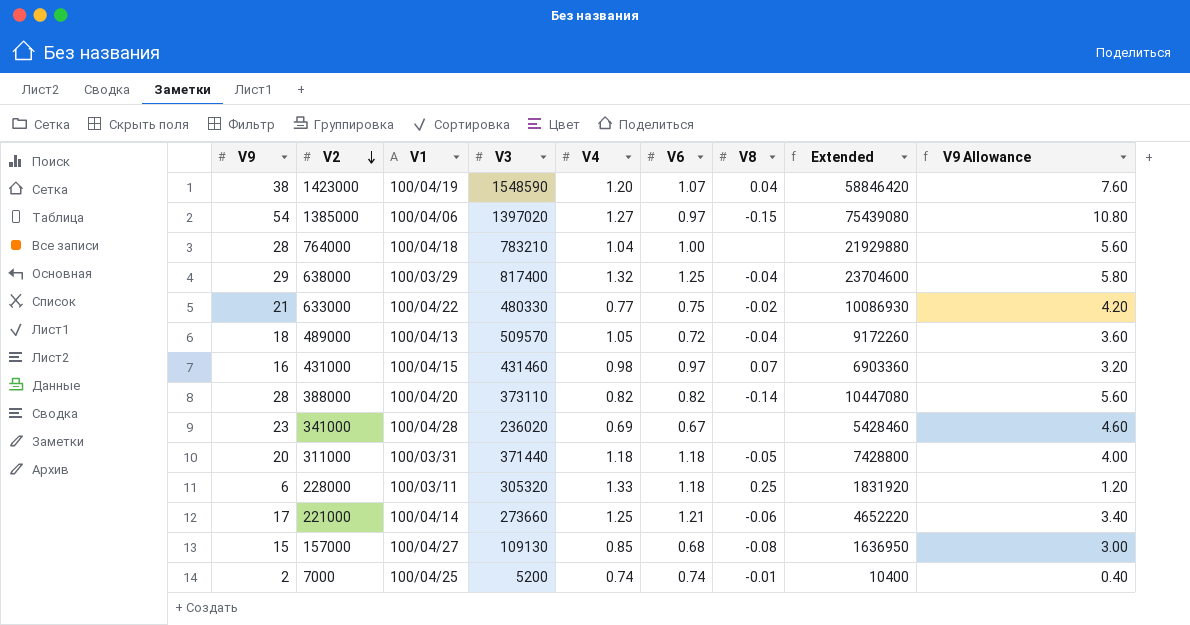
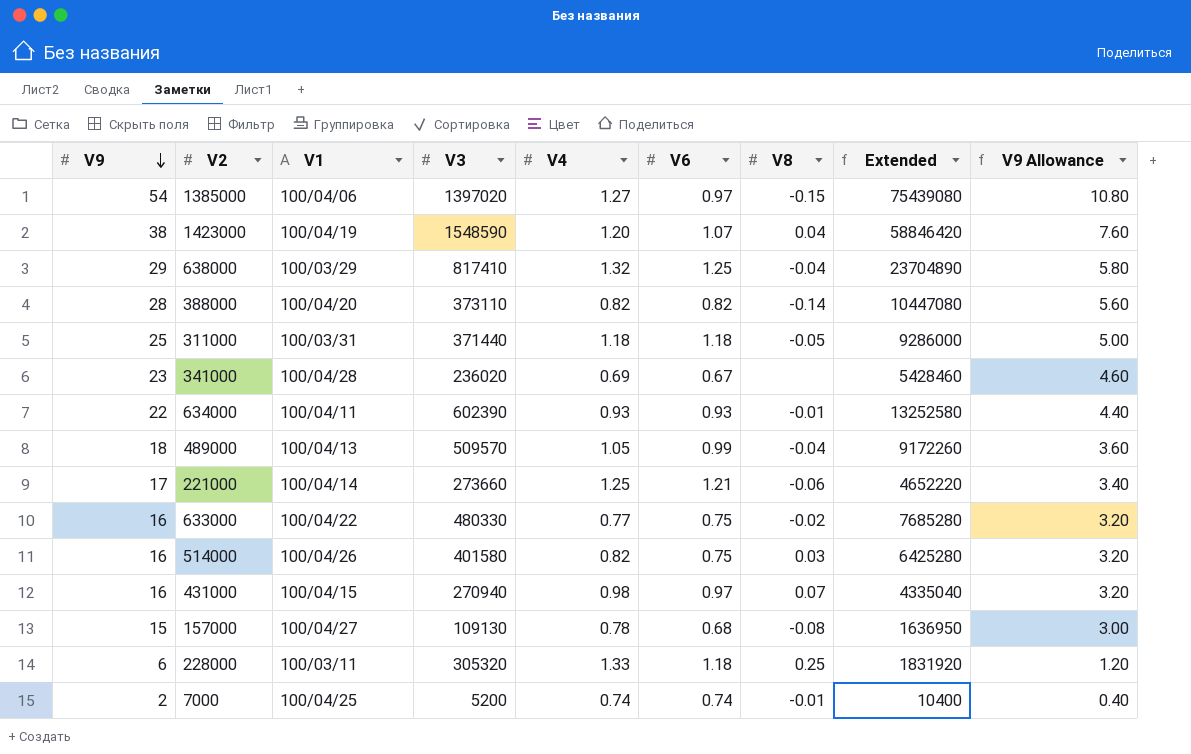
row order: V2 descending -> V9 descending
row 764000: 28 | 100/04/18 | 783210 | 1.04 | 1.00 | none | 21929880 | 5.60 -> none
638000 | V3: 817400 -> 817410
638000 | Extended: 23704600 -> 23704890
311000 | V9: 20 -> 25
311000 | Extended: 7428800 -> 9286000
311000 | V9 Allowance: 4.00 -> 5.00
row 634000: none -> 22 | 100/04/11 | 602390 | 0.93 | 0.93 | -0.01 | 13252580 | 4.40
489000 | V6: 0.72 -> 0.99
633000 | V9: 21 -> 16
633000 | Extended: 10086930 -> 7685280
633000 | V9 Allowance: 4.20 -> 3.20
row 514000: none -> 16 | 100/04/26 | 401580 | 0.82 | 0.75 | 0.03 | 6425280 | 3.20
431000 | V3: 431460 -> 270940
431000 | Extended: 6903360 -> 4335040
157000 | V4: 0.85 -> 0.78

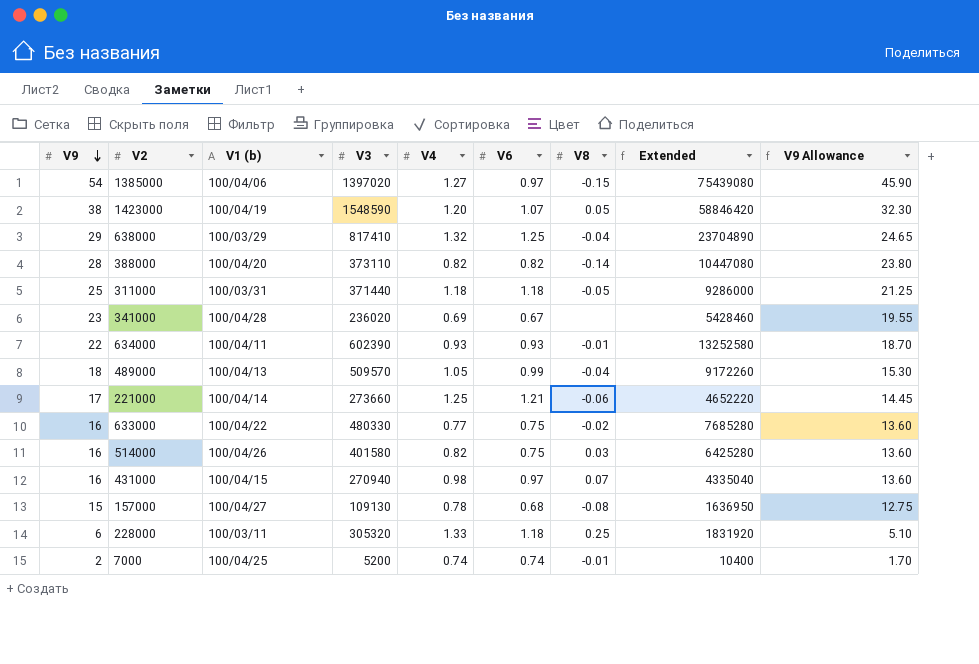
column name: V1 -> V1 (b)
column V9 Allowance | formula: [V9] * 0.2 -> [V9] * 0.85
1423000 | V8: 0.04 -> 0.05

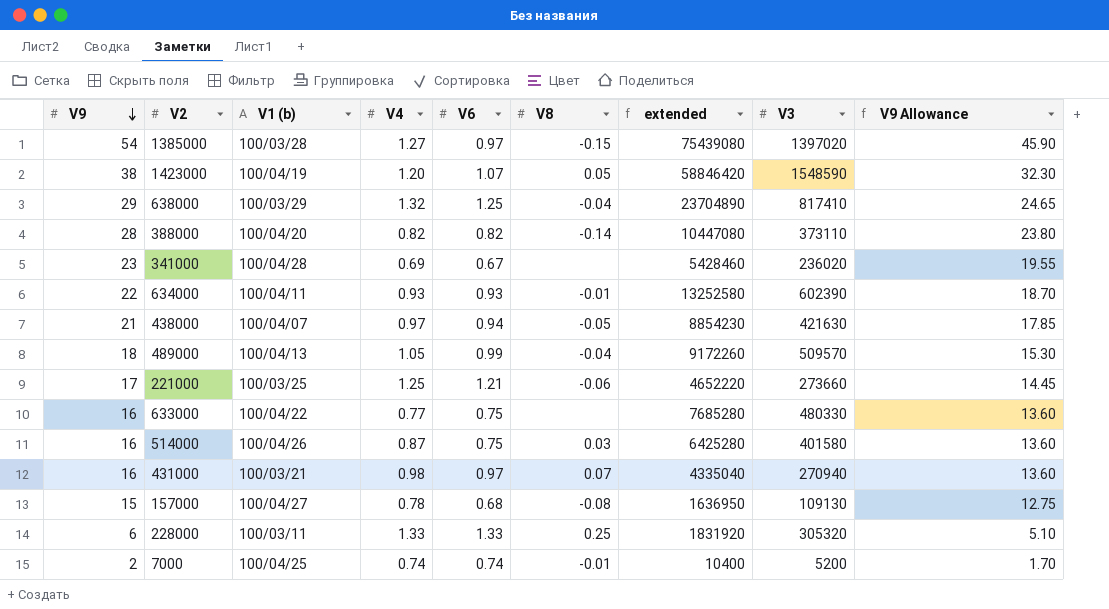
column name: Extended -> extended
column V3 | position: 4 -> 8
row 311000: 25 | 100/03/31 | 371440 | 1.18 | 1.18 | -0.05 | 9286000 | 21.25 -> none
1385000 | V1 (b): 100/04/06 -> 100/03/28
row 438000: none -> 21 | 100/04/07 | 0.97 | 0.94 | -0.05 | 8854230 | 421630 | 17.85
221000 | V1 (b): 100/04/14 -> 100/03/25
633000 | V8: -0.02 -> none
514000 | V4: 0.82 -> 0.87
431000 | V1 (b): 100/04/15 -> 100/03/21
228000 | V6: 1.18 -> 1.33

